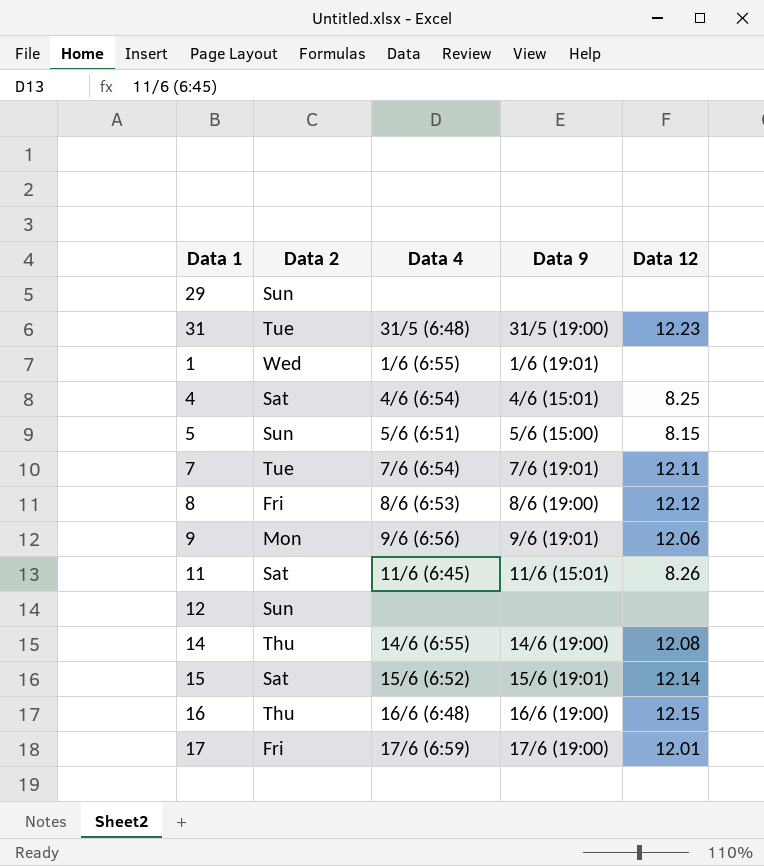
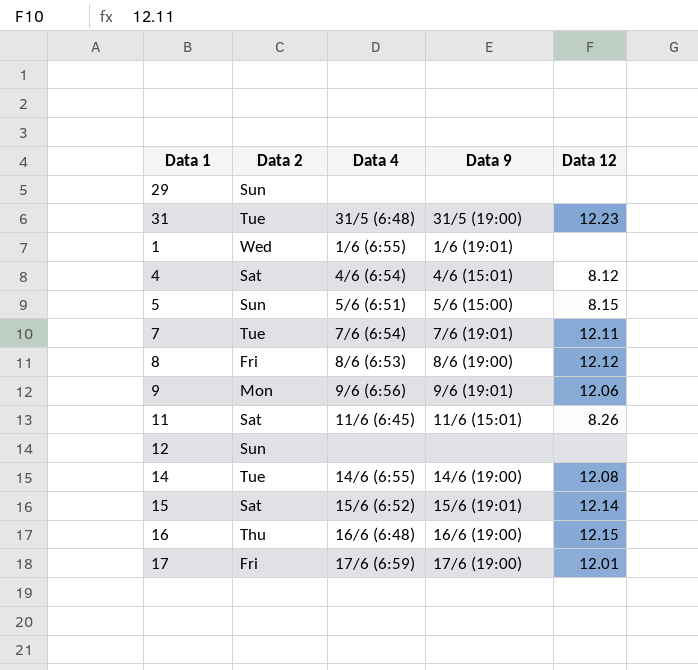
4 | Data 12: 8.25 -> 8.12
14 | Data 2: Thu -> Tue

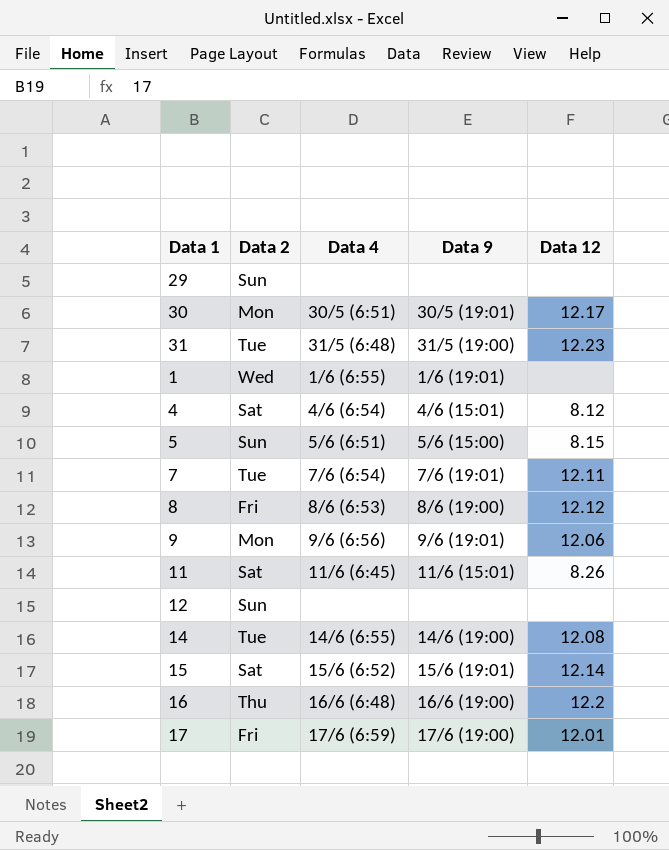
row 30: none -> Mon | 30/5 (6:51) | 30/5 (19:01) | 12.17
16 | Data 12: 12.15 -> 12.2

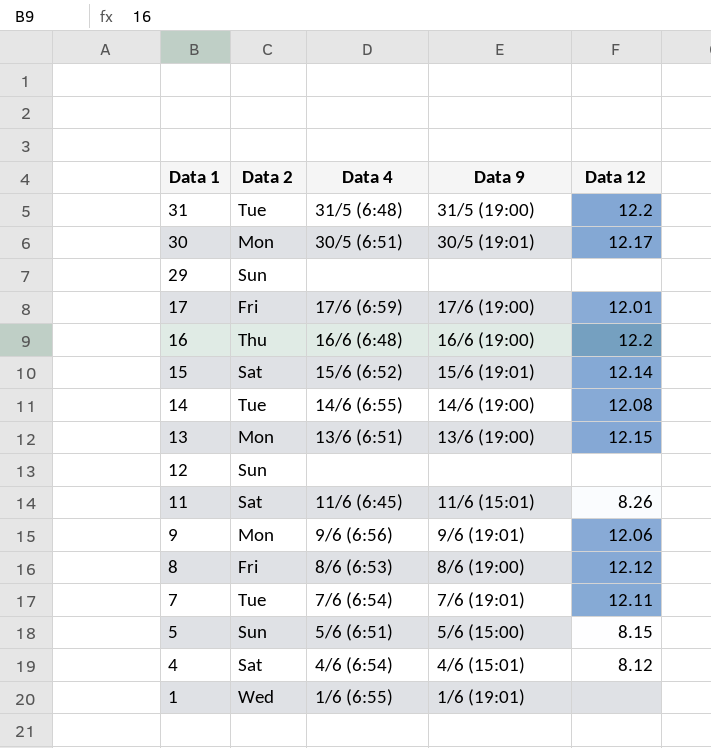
row order: none -> Data 1 descending
31 | Data 12: 12.23 -> 12.2
row 13: none -> Mon | 13/6 (6:51) | 13/6 (19:00) | 12.15

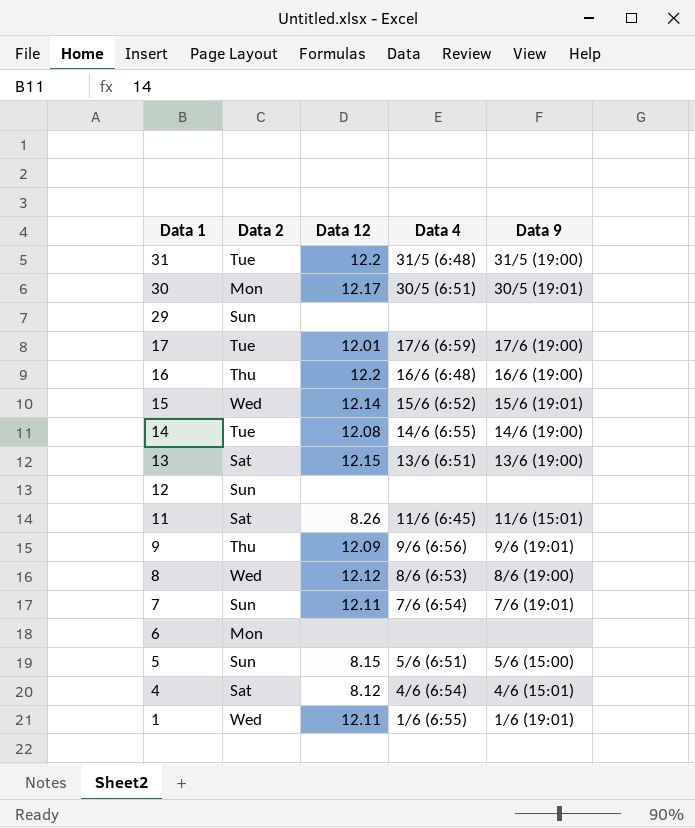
column Data 12 | position: 5 -> 3
17 | Data 2: Fri -> Tue
15 | Data 2: Sat -> Wed
13 | Data 2: Mon -> Sat
9 | Data 2: Mon -> Thu
9 | Data 12: 12.06 -> 12.09
8 | Data 2: Fri -> Wed
7 | Data 2: Tue -> Sun
row 6: none -> Mon | none | none | none
1 | Data 12: none -> 12.11

